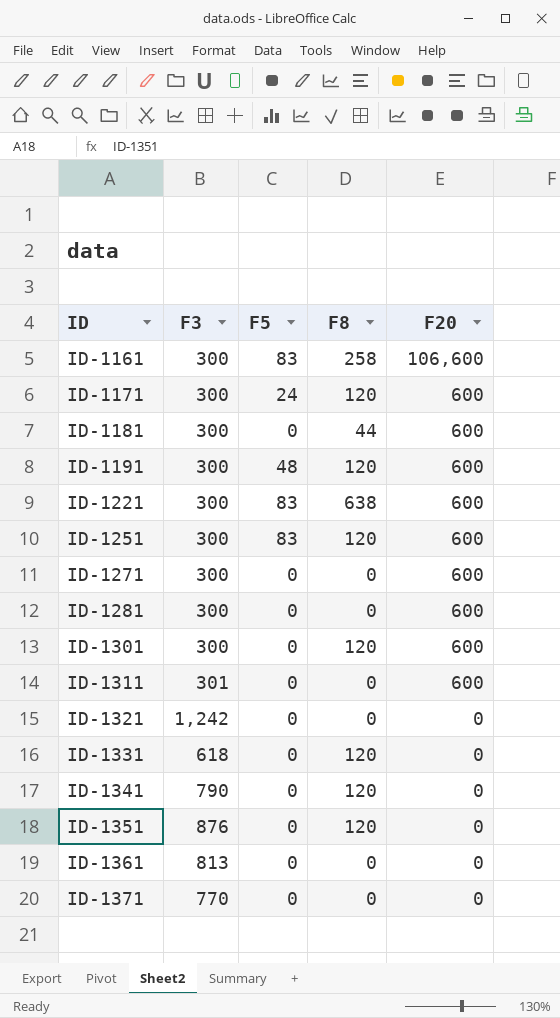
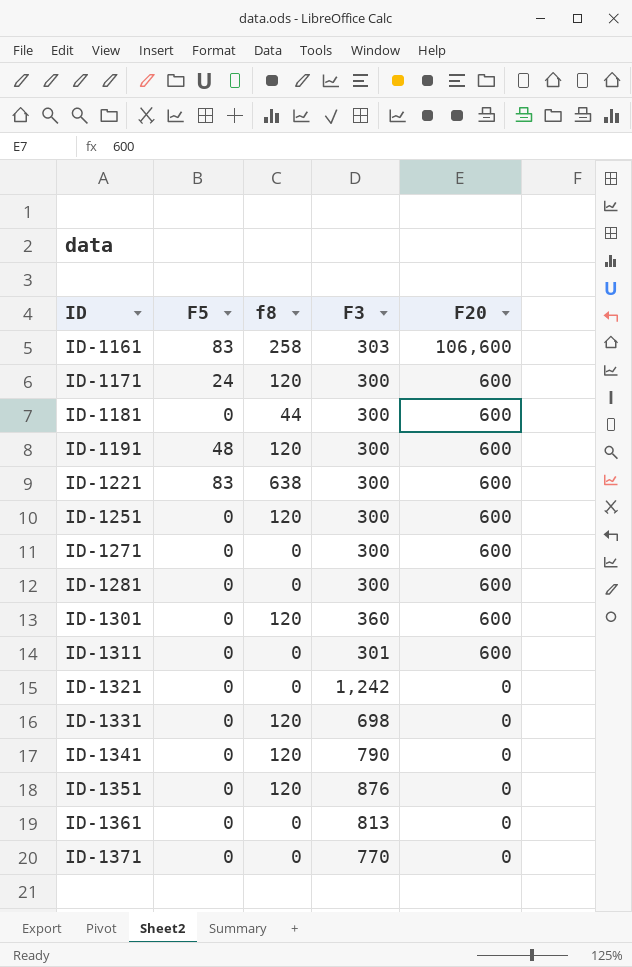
column name: F8 -> f8
column F3 | position: 2 -> 4
ID-1161 | F3: 300 -> 303
ID-1251 | F5: 83 -> 0
ID-1301 | F3: 300 -> 360
ID-1331 | F3: 618 -> 698

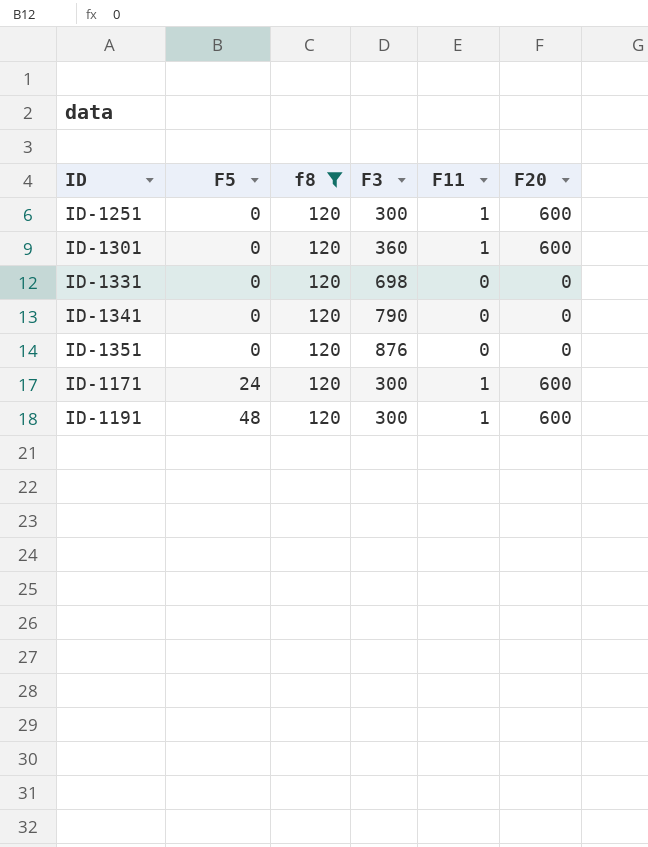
filter: none -> f8 = 120
row order: ID ascending -> F5 ascending
column F11 | position: none -> 5

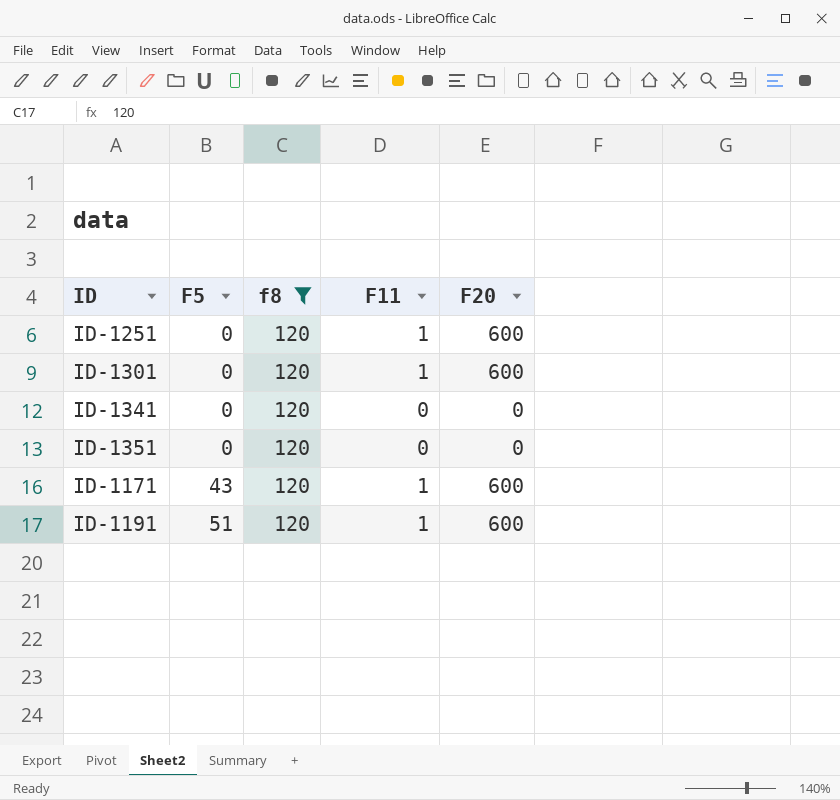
column F3 | position: 4 -> none
row ID-1331: 0 | 120 | 698 | 0 | 0 -> none
ID-1171 | F5: 24 -> 43
ID-1191 | F5: 48 -> 51

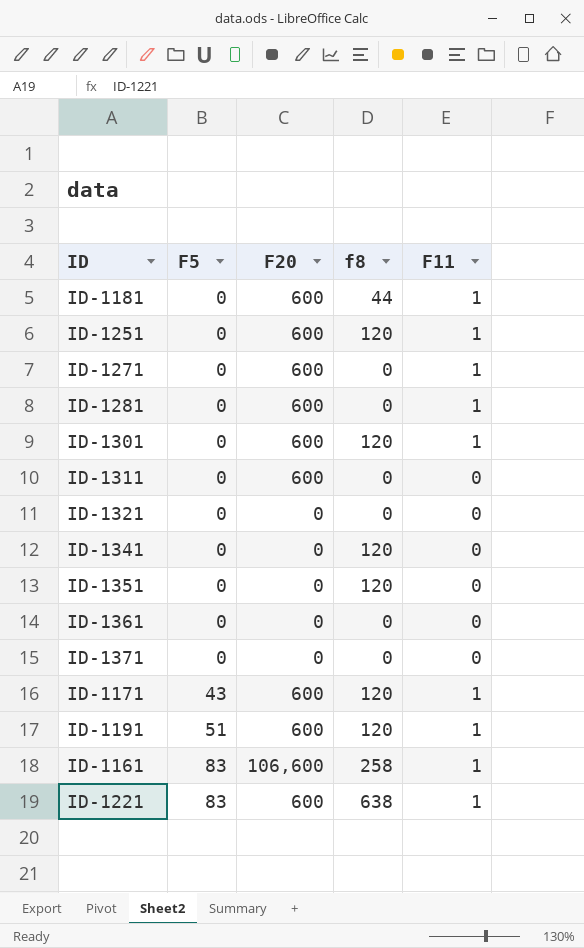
filter: f8 = 120 -> none
column F20 | position: 5 -> 3

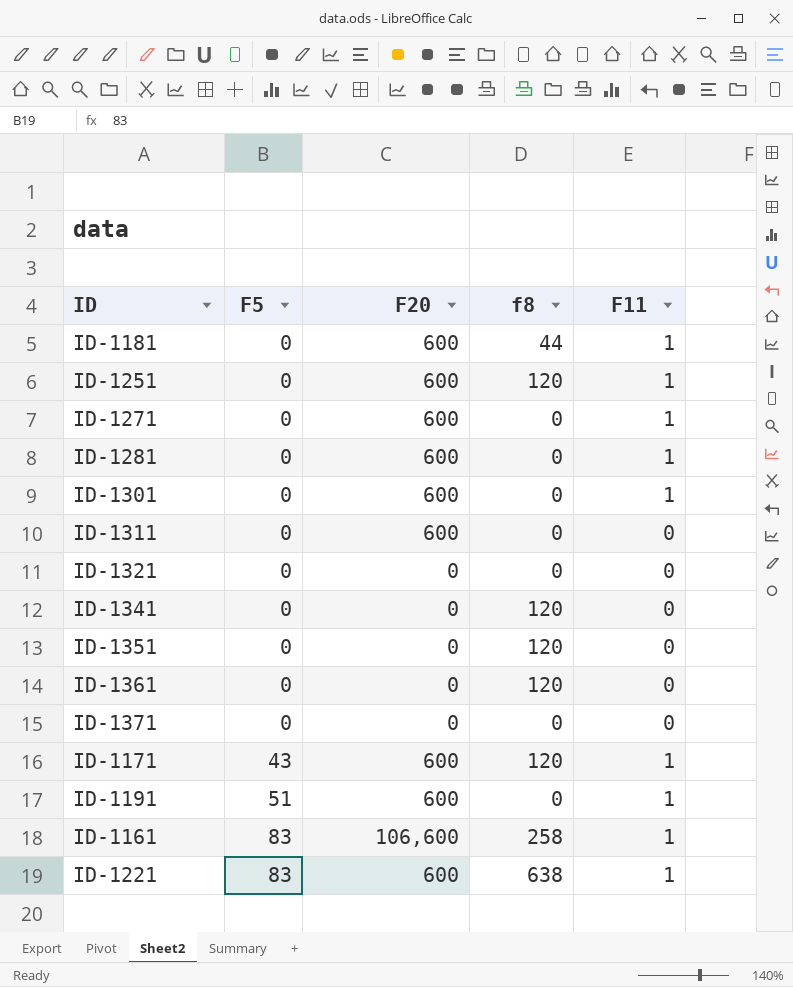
ID-1301 | f8: 120 -> 0
ID-1361 | f8: 0 -> 120
ID-1191 | f8: 120 -> 0

